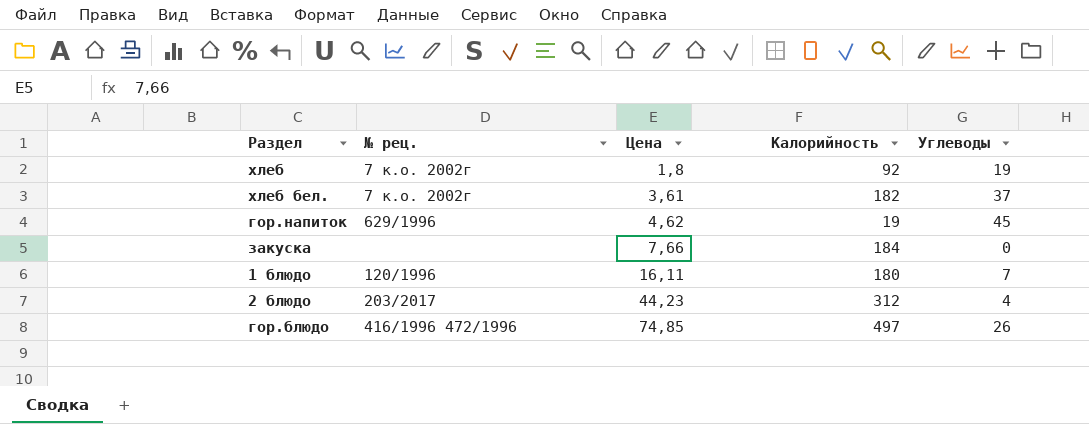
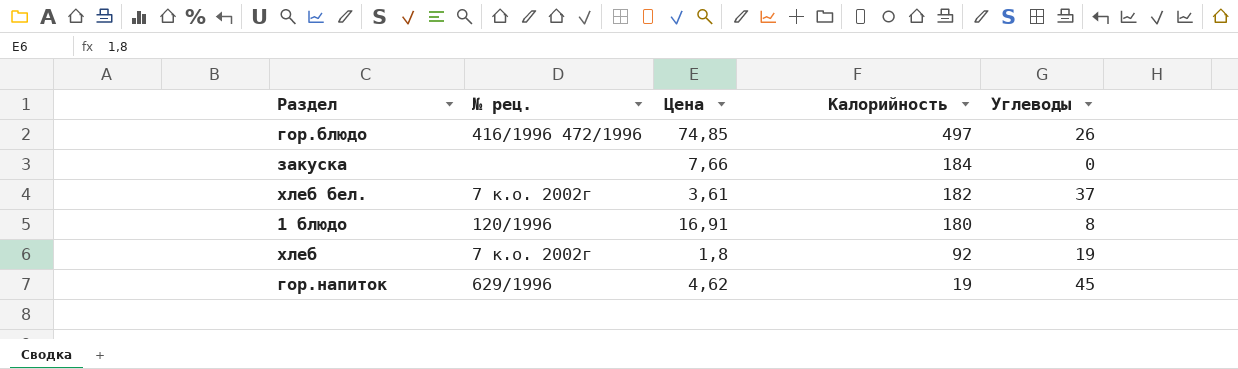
row order: Цена ascending -> Калорийность descending
row 2 блюдо: 203/2017 | 44,23 | 312 | 4 -> none
1 блюдо | Цена: 16,11 -> 16,91
1 блюдо | Углеводы: 7 -> 8

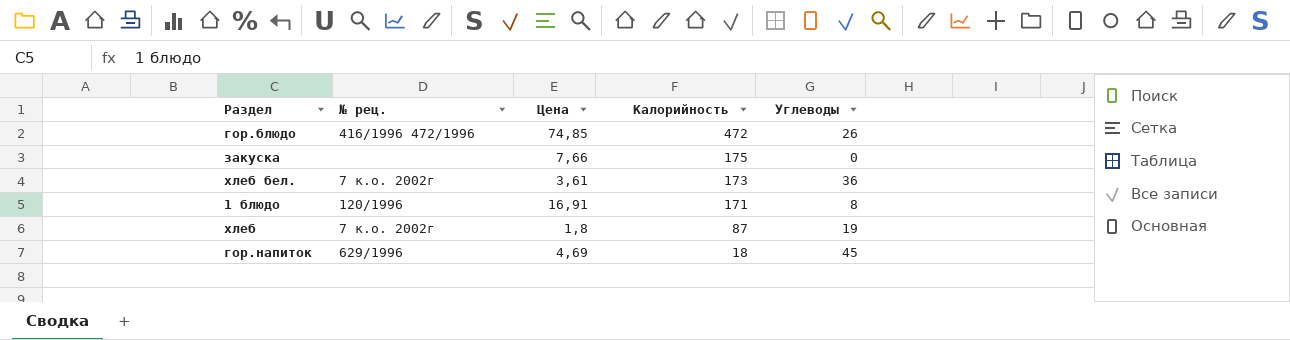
гор.блюдо | Калорийность: 497 -> 472
закуска | Калорийность: 184 -> 175
хлеб бел. | Калорийность: 182 -> 173
хлеб бел. | Углеводы: 37 -> 36
1 блюдо | Калорийность: 180 -> 171
хлеб | Калорийность: 92 -> 87
гор.напиток | Цена: 4,62 -> 4,69
гор.напиток | Калорийность: 19 -> 18

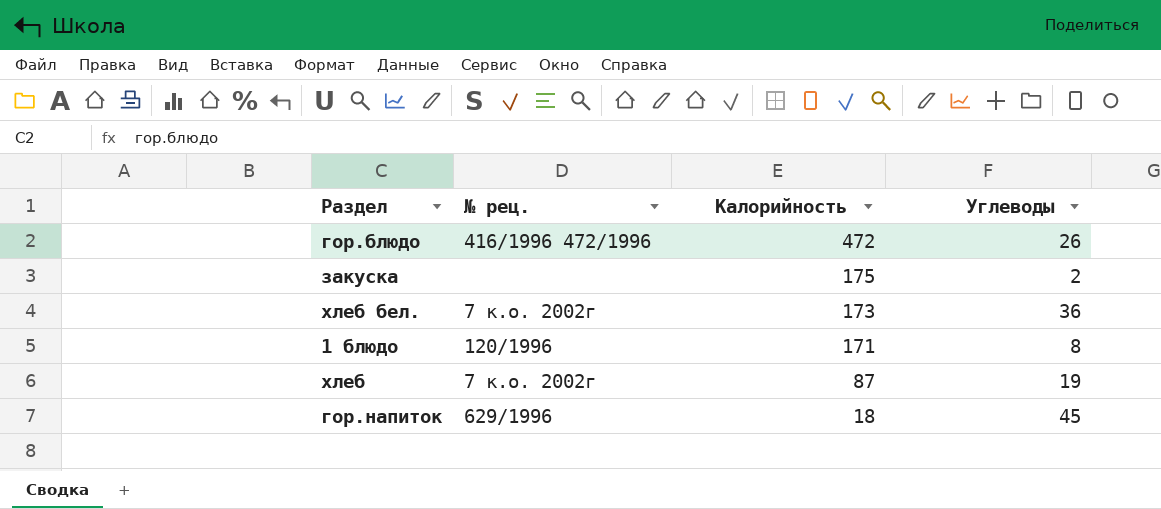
column Цена | position: 3 -> none
закуска | Углеводы: 0 -> 2

